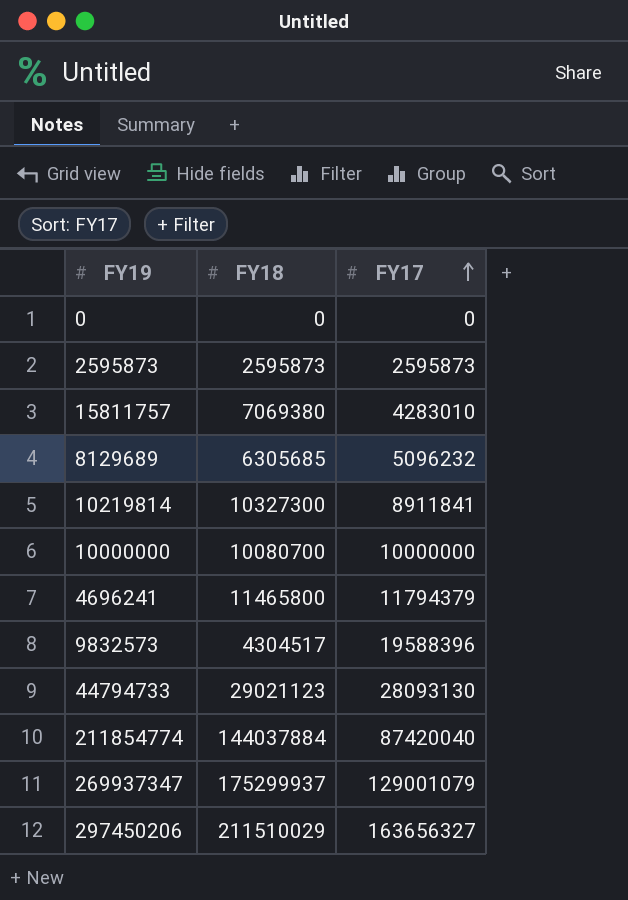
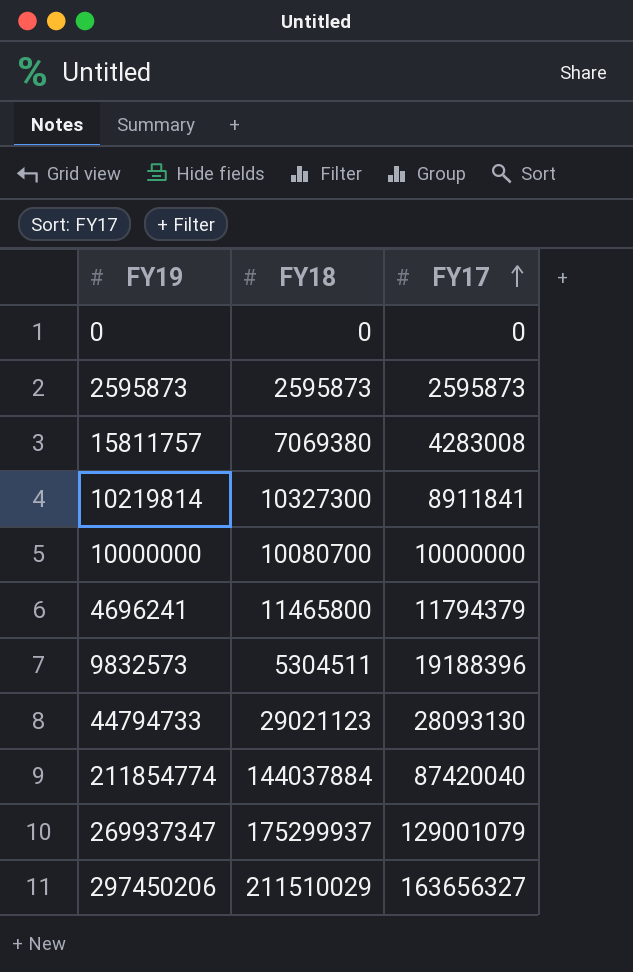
row 8129689: 6305685 | 5096232 -> none
15811757 | FY17: 4283010 -> 4283008
9832573 | FY18: 4304517 -> 5304511
9832573 | FY17: 19588396 -> 19188396

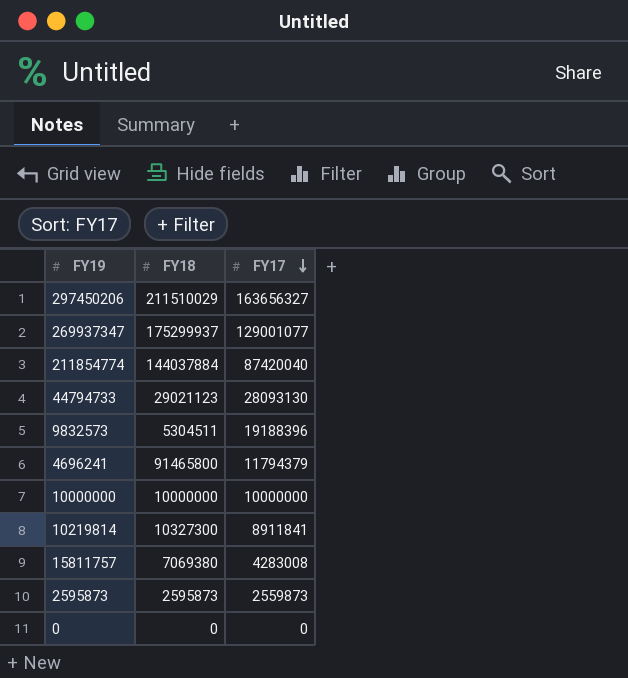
row order: FY17 ascending -> FY17 descending
269937347 | FY17: 129001079 -> 129001077
4696241 | FY18: 11465800 -> 91465800
10000000 | FY18: 10080700 -> 10000000
2595873 | FY17: 2595873 -> 2559873

